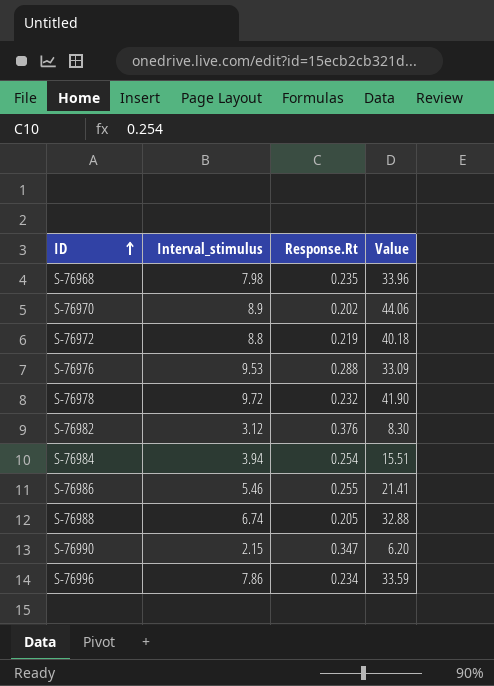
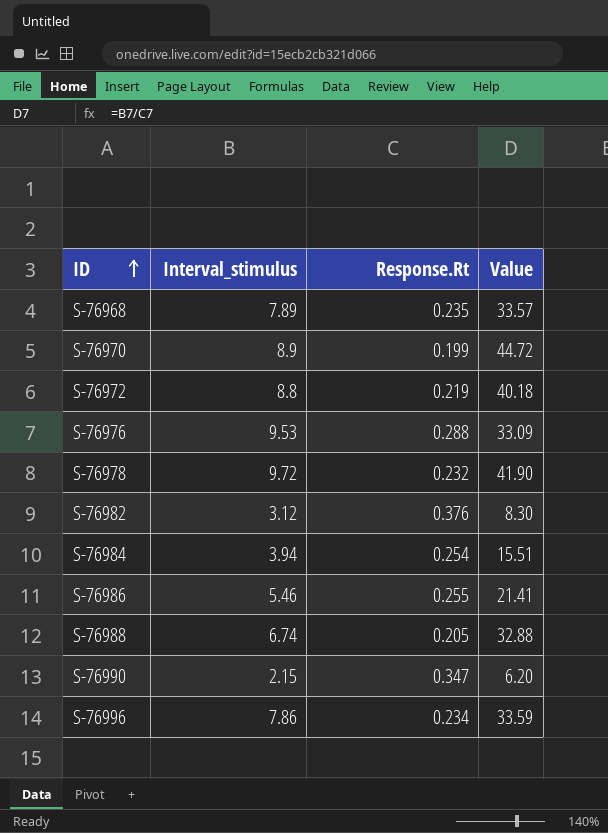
S-76968 | Interval_stimulus: 7.98 -> 7.89
S-76968 | Value: 33.96 -> 33.57
S-76970 | Response.Rt: 0.202 -> 0.199
S-76970 | Value: 44.06 -> 44.72

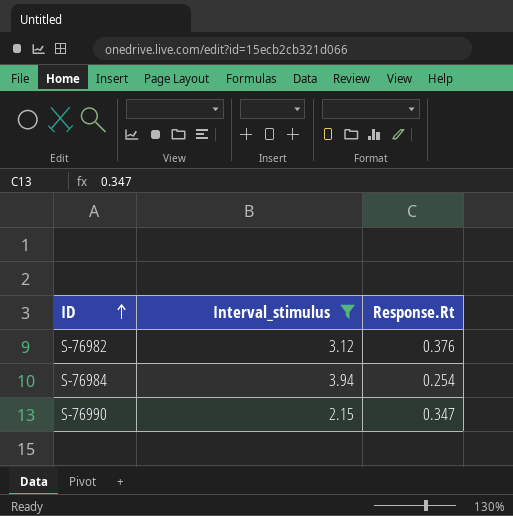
filter: none -> Interval_stimulus <= 3.94
column Value | formula: [Interval_stimulus] / [Response.Rt] -> none

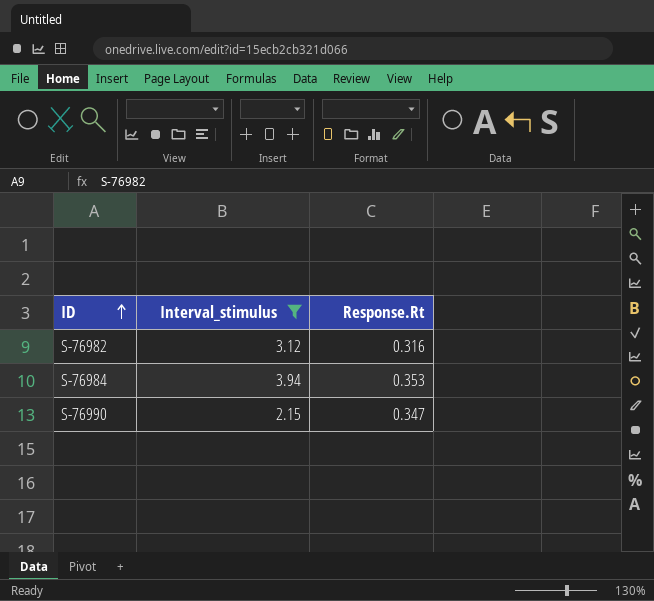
S-76982 | Response.Rt: 0.376 -> 0.316
S-76984 | Response.Rt: 0.254 -> 0.353

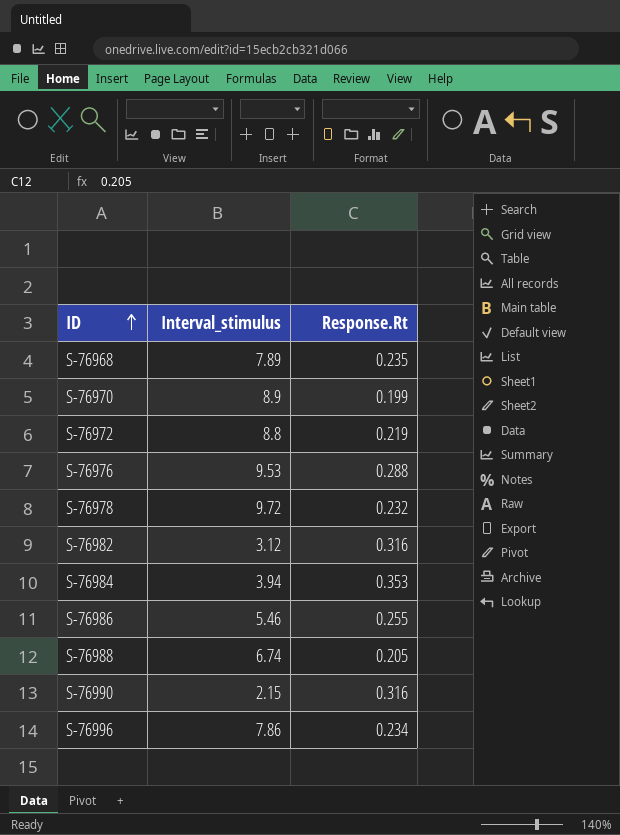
filter: Interval_stimulus <= 3.94 -> none
S-76990 | Response.Rt: 0.347 -> 0.316

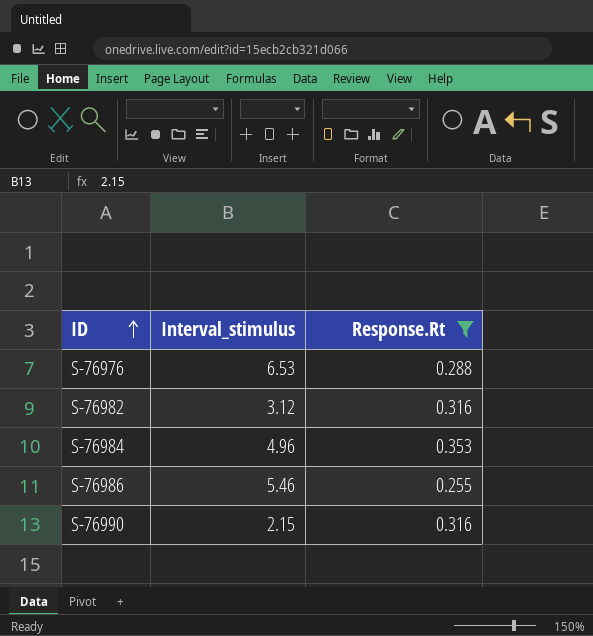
filter: none -> Response.Rt >= 0.255
S-76976 | Interval_stimulus: 9.53 -> 6.53
S-76984 | Interval_stimulus: 3.94 -> 4.96

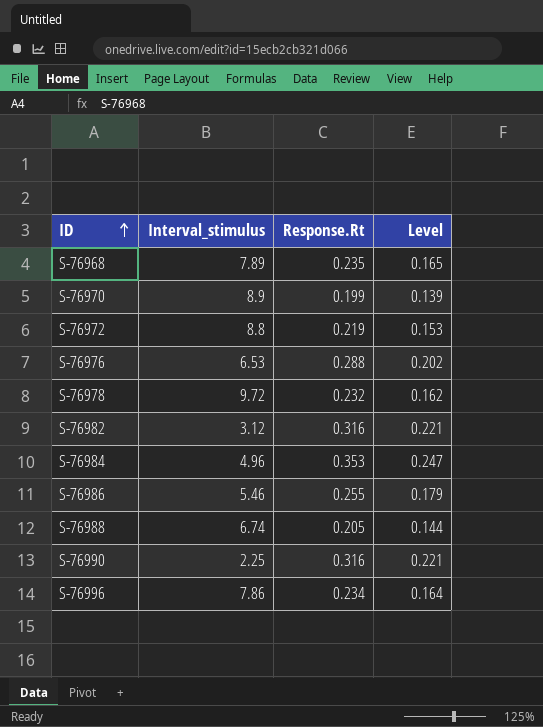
filter: Response.Rt >= 0.255 -> none
column Level | formula: none -> [Response.Rt] * 0.7
S-76990 | Interval_stimulus: 2.15 -> 2.25

